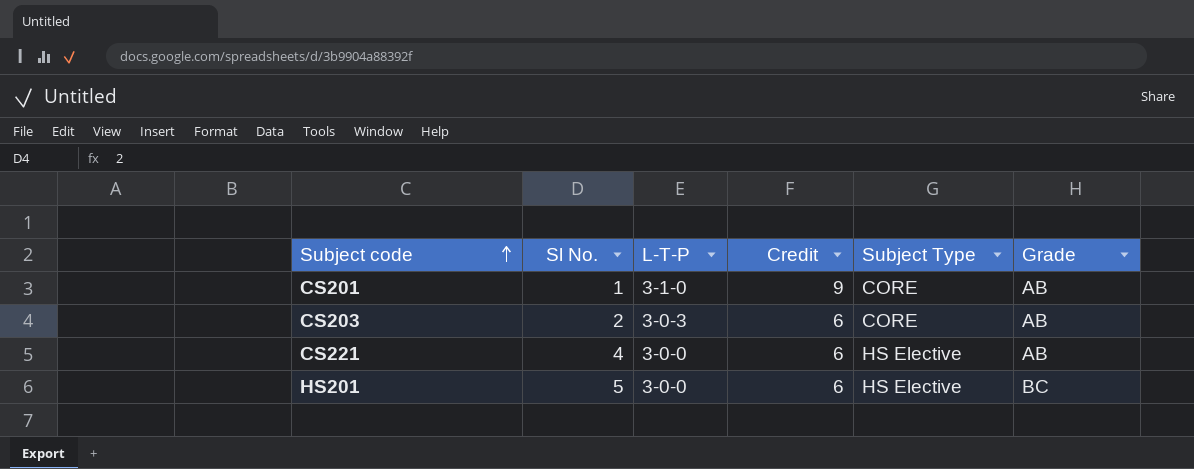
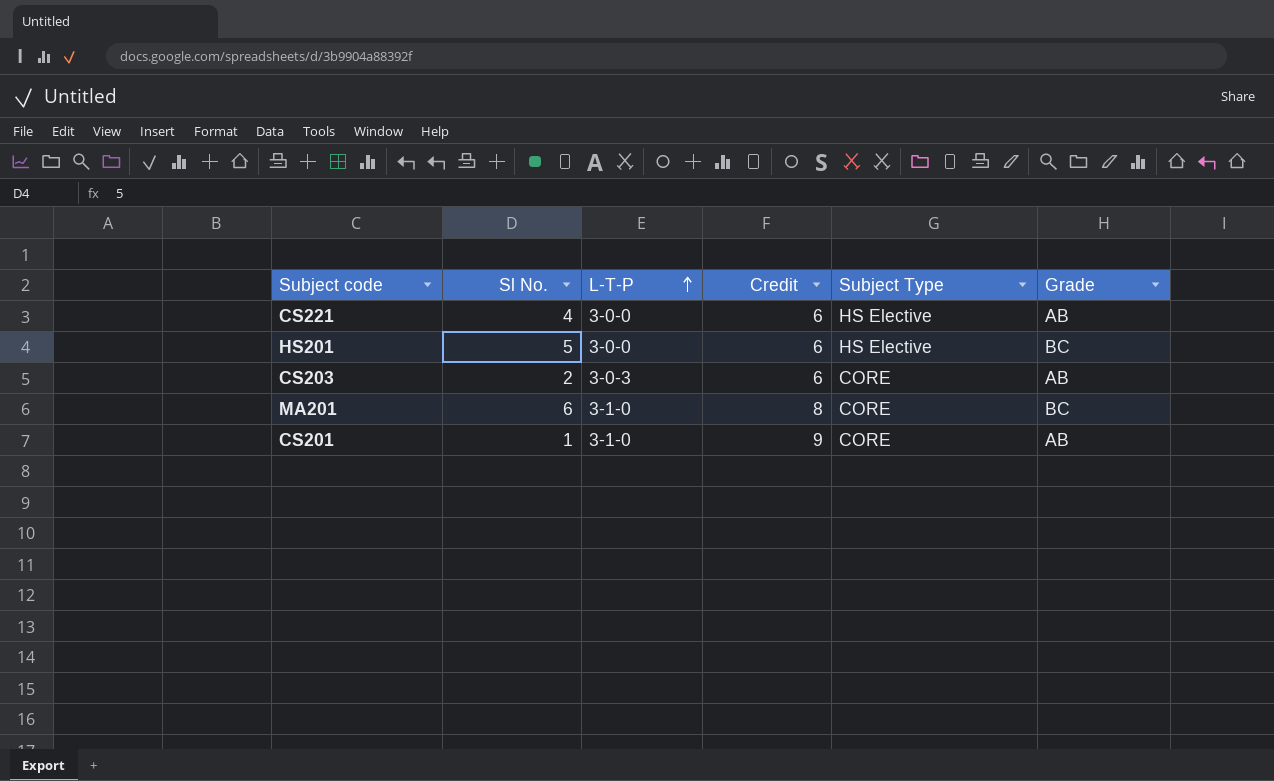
row order: Subject code ascending -> L-T-P ascending
row MA201: none -> 6 | 3-1-0 | 8 | CORE | BC

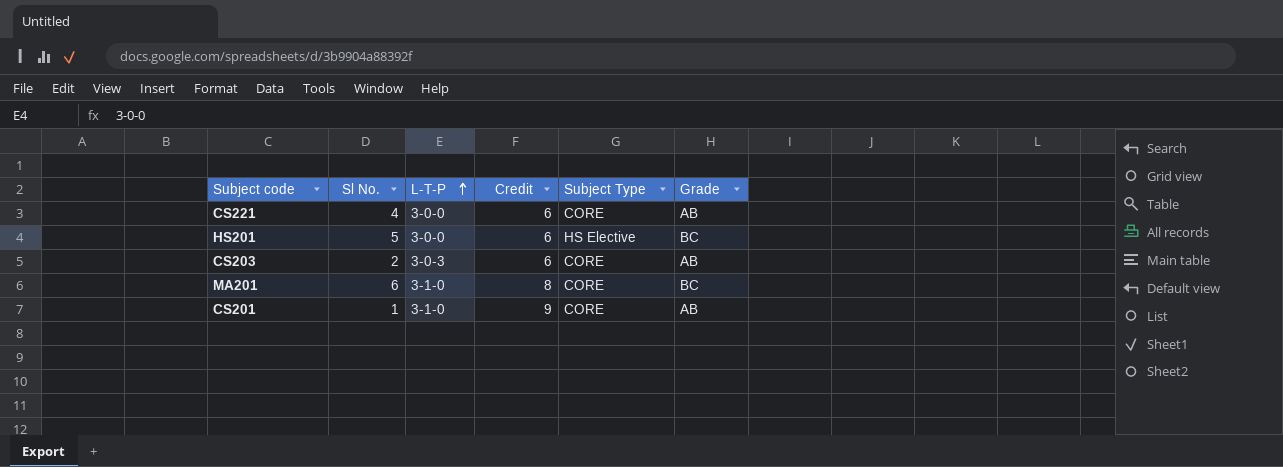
CS221 | Subject Type: HS Elective -> CORE

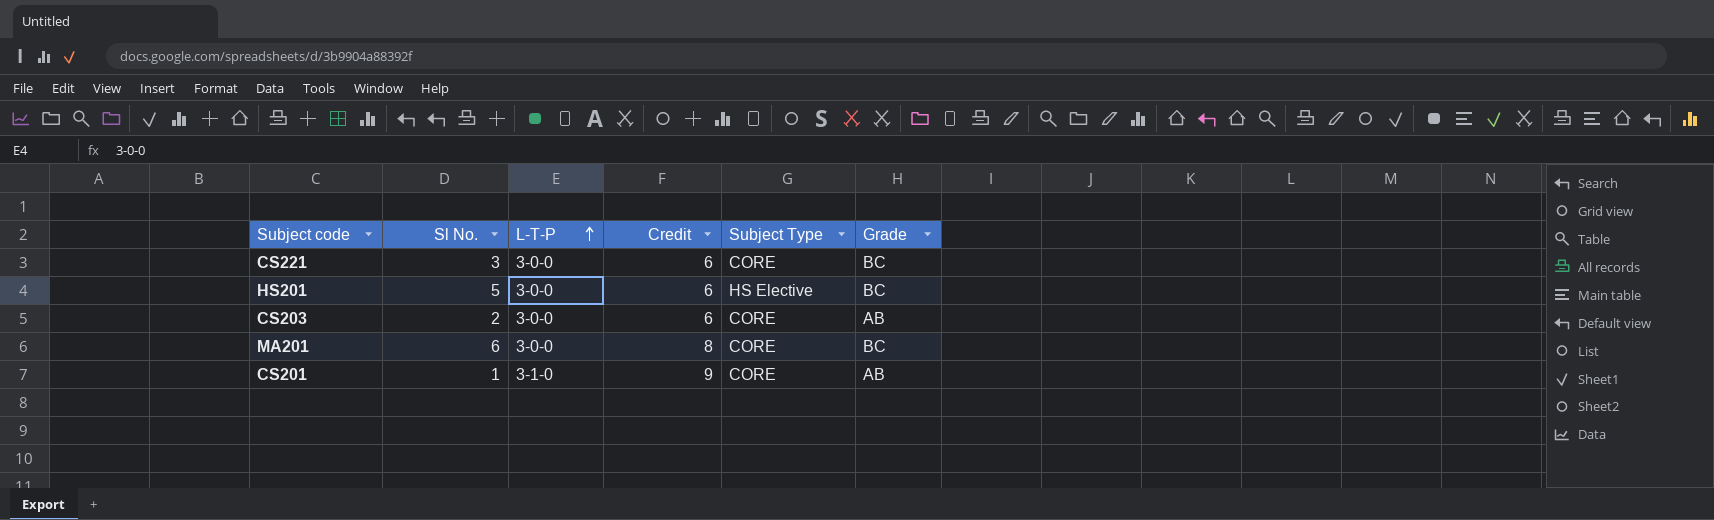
CS221 | Sl No.: 4 -> 3
CS221 | Grade: AB -> BC
CS203 | L-T-P: 3-0-3 -> 3-0-0
MA201 | L-T-P: 3-1-0 -> 3-0-0

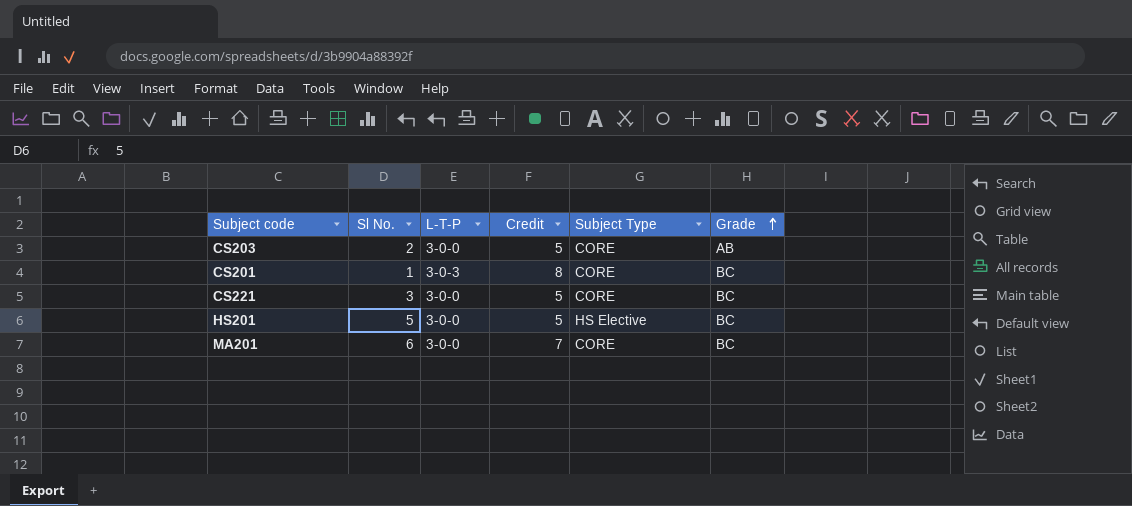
row order: L-T-P ascending -> Grade ascending
CS203 | Credit: 6 -> 5
CS201 | L-T-P: 3-1-0 -> 3-0-3
CS201 | Credit: 9 -> 8
CS201 | Grade: AB -> BC
CS221 | Credit: 6 -> 5
HS201 | Credit: 6 -> 5
MA201 | Credit: 8 -> 7

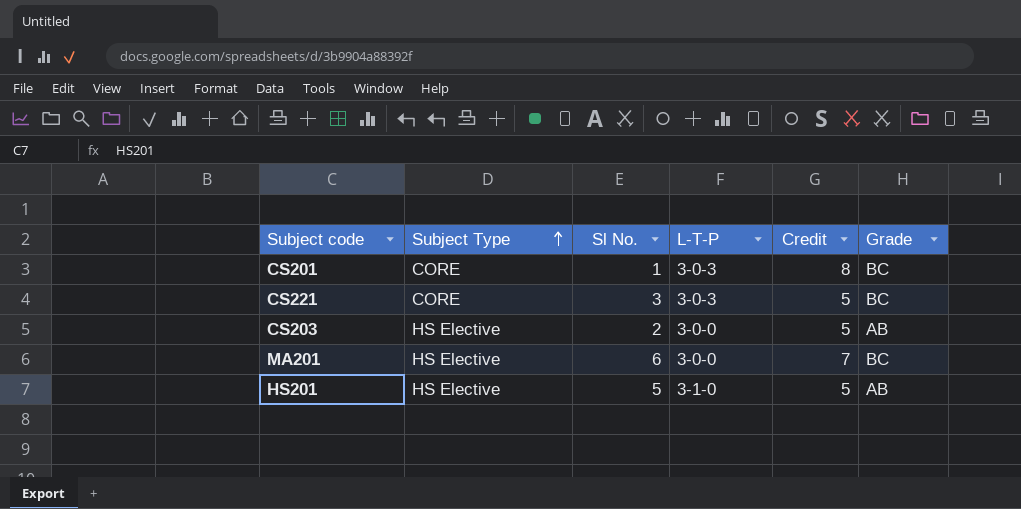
row order: Grade ascending -> Subject Type ascending
column Subject Type | position: 5 -> 2
CS221 | L-T-P: 3-0-0 -> 3-0-3
CS203 | Subject Type: CORE -> HS Elective
MA201 | Subject Type: CORE -> HS Elective
HS201 | L-T-P: 3-0-0 -> 3-1-0
HS201 | Grade: BC -> AB

